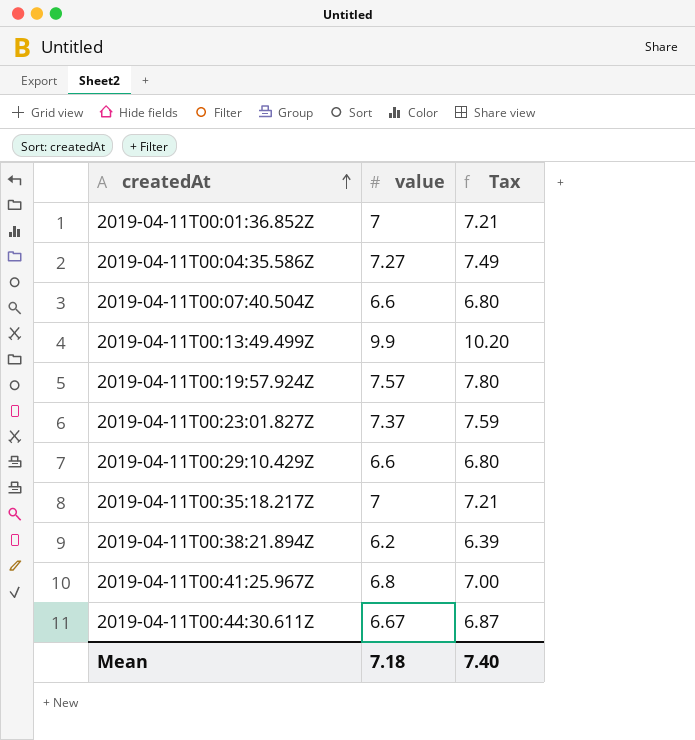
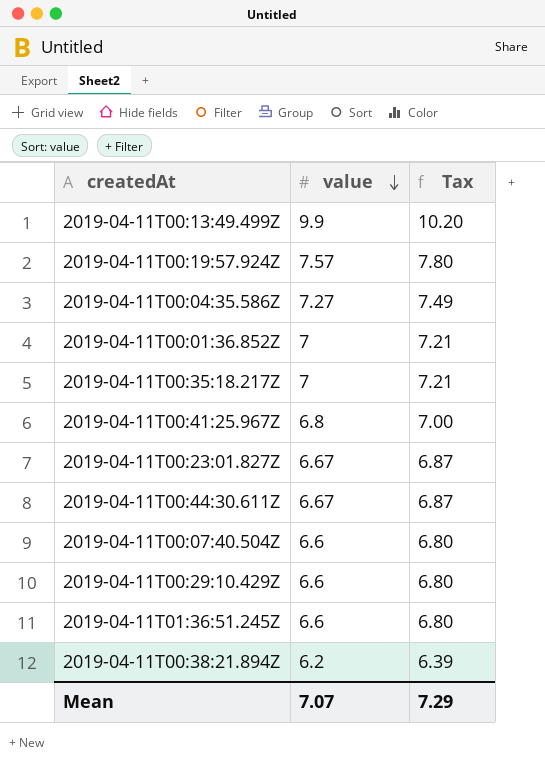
row order: createdAt ascending -> value descending
2019-04-11T00:23:01.827Z | value: 7.37 -> 6.67
2019-04-11T00:23:01.827Z | Tax: 7.59 -> 6.87
row 2019-04-11T01:36:51.245Z: none -> 6.6 | 6.80
Mean | value: 7.18 -> 7.07
Mean | Tax: 7.40 -> 7.29

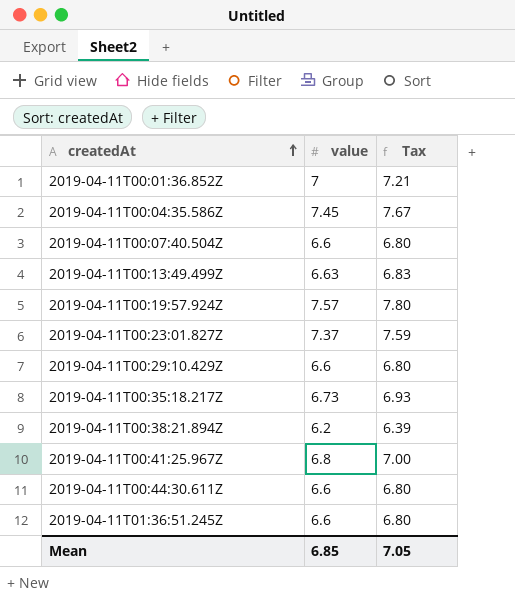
row order: value descending -> createdAt ascending
2019-04-11T00:04:35.586Z | value: 7.27 -> 7.45
2019-04-11T00:04:35.586Z | Tax: 7.49 -> 7.67
2019-04-11T00:13:49.499Z | value: 9.9 -> 6.63
2019-04-11T00:13:49.499Z | Tax: 10.20 -> 6.83
2019-04-11T00:23:01.827Z | value: 6.67 -> 7.37
2019-04-11T00:23:01.827Z | Tax: 6.87 -> 7.59
2019-04-11T00:35:18.217Z | value: 7 -> 6.73
2019-04-11T00:35:18.217Z | Tax: 7.21 -> 6.93
2019-04-11T00:44:30.611Z | value: 6.67 -> 6.6
2019-04-11T00:44:30.611Z | Tax: 6.87 -> 6.80
Mean | value: 7.07 -> 6.85
Mean | Tax: 7.29 -> 7.05

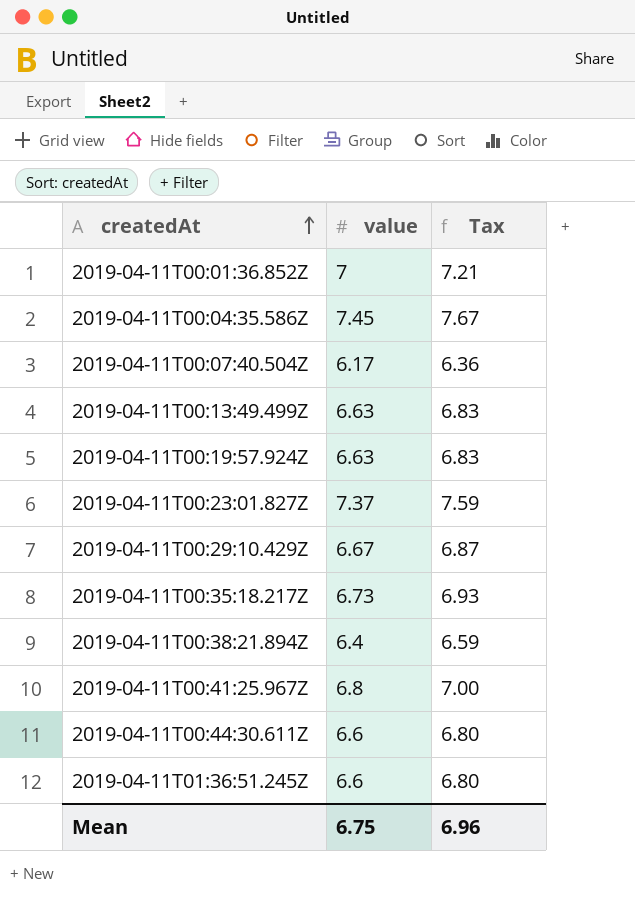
2019-04-11T00:07:40.504Z | value: 6.6 -> 6.17
2019-04-11T00:07:40.504Z | Tax: 6.80 -> 6.36
2019-04-11T00:19:57.924Z | value: 7.57 -> 6.63
2019-04-11T00:19:57.924Z | Tax: 7.80 -> 6.83
2019-04-11T00:29:10.429Z | value: 6.6 -> 6.67
2019-04-11T00:29:10.429Z | Tax: 6.80 -> 6.87
2019-04-11T00:38:21.894Z | value: 6.2 -> 6.4
2019-04-11T00:38:21.894Z | Tax: 6.39 -> 6.59
Mean | value: 6.85 -> 6.75
Mean | Tax: 7.05 -> 6.96

